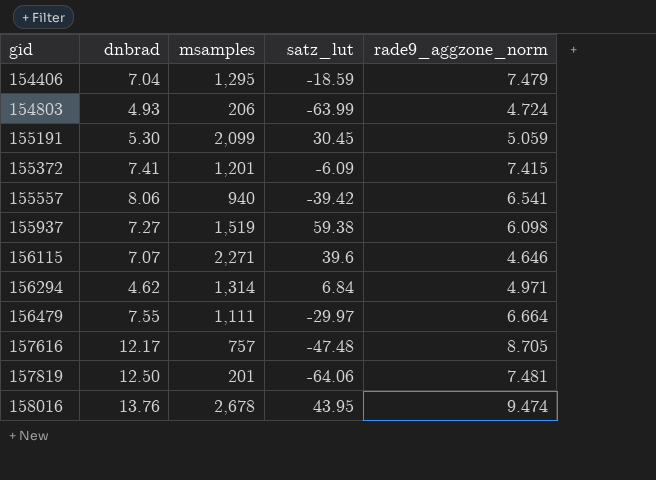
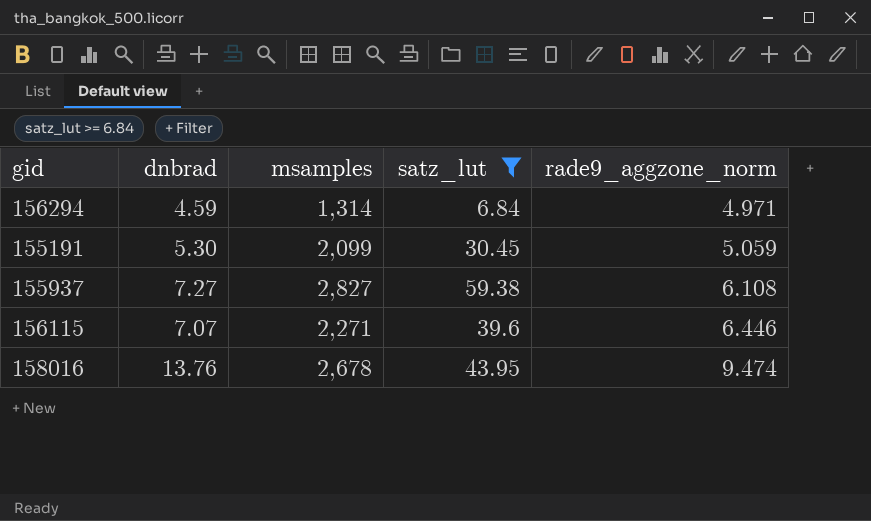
filter: none -> satz_lut >= 6.84
row order: gid ascending -> rade9_aggzone_norm ascending
156294 | dnbrad: 4.62 -> 4.59
155937 | msamples: 1,519 -> 2,827
155937 | rade9_aggzone_norm: 6.098 -> 6.108
156115 | rade9_aggzone_norm: 4.646 -> 6.446

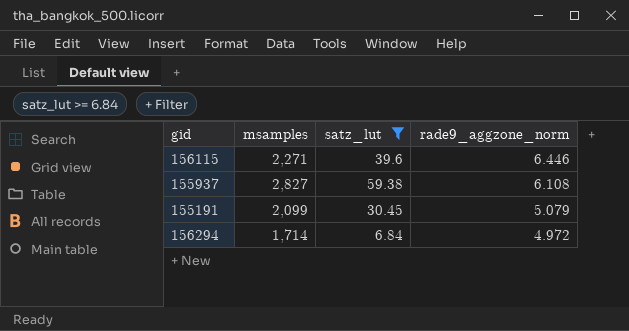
row order: rade9_aggzone_norm ascending -> rade9_aggzone_norm descending
column dnbrad | position: 2 -> none
row 158016: 13.76 | 2,678 | 43.95 | 9.474 -> none
155191 | rade9_aggzone_norm: 5.059 -> 5.079
156294 | msamples: 1,314 -> 1,714
156294 | rade9_aggzone_norm: 4.971 -> 4.972

